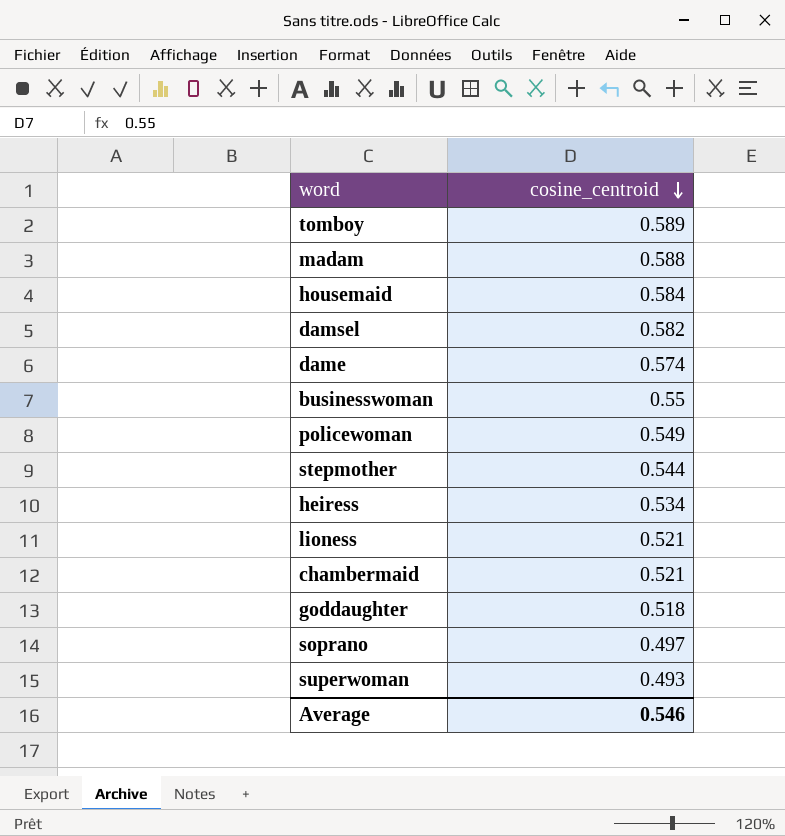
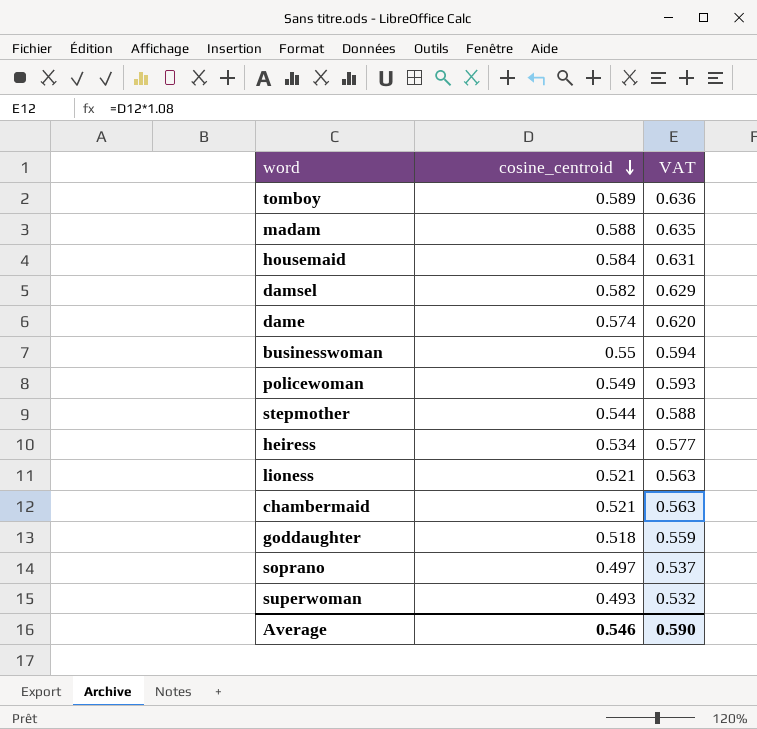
column VAT | formula: none -> [cosine_centroid] * 1.08

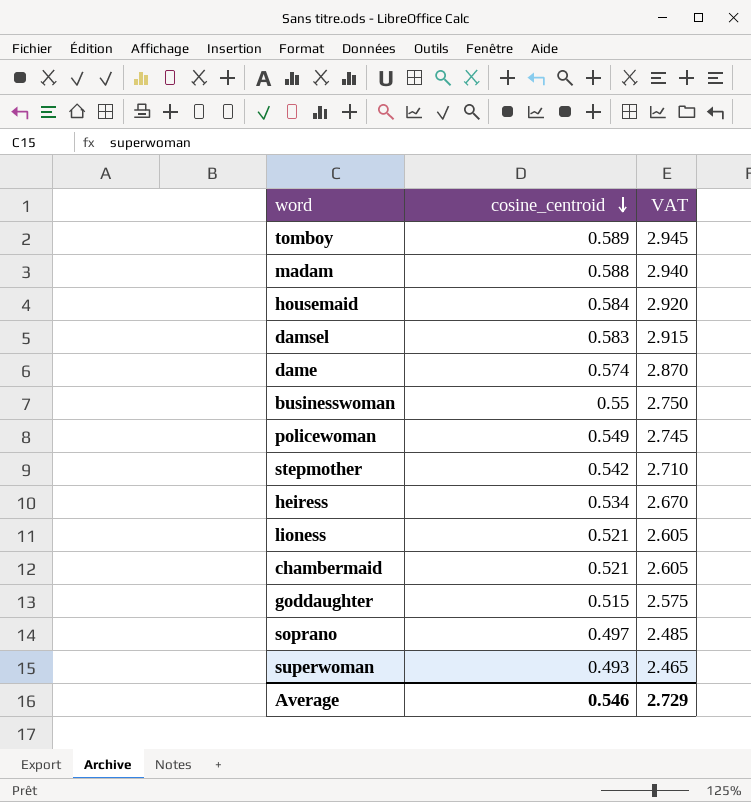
column VAT | formula: [cosine_centroid] * 1.08 -> [cosine_centroid] * 5
damsel | cosine_centroid: 0.582 -> 0.583
stepmother | cosine_centroid: 0.544 -> 0.542
goddaughter | cosine_centroid: 0.518 -> 0.515
Average | VAT: 0.590 -> 2.729

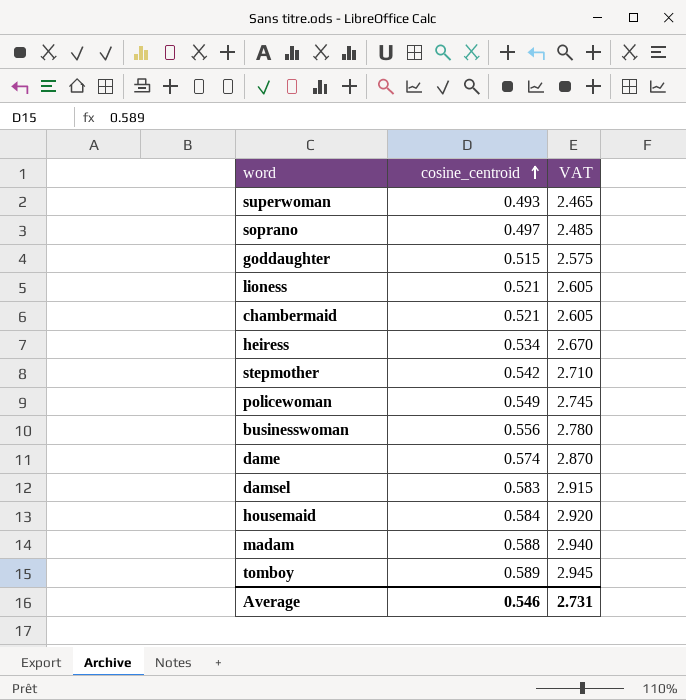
row order: cosine_centroid descending -> cosine_centroid ascending
businesswoman | cosine_centroid: 0.55 -> 0.556
businesswoman | VAT: 2.750 -> 2.780
Average | VAT: 2.729 -> 2.731

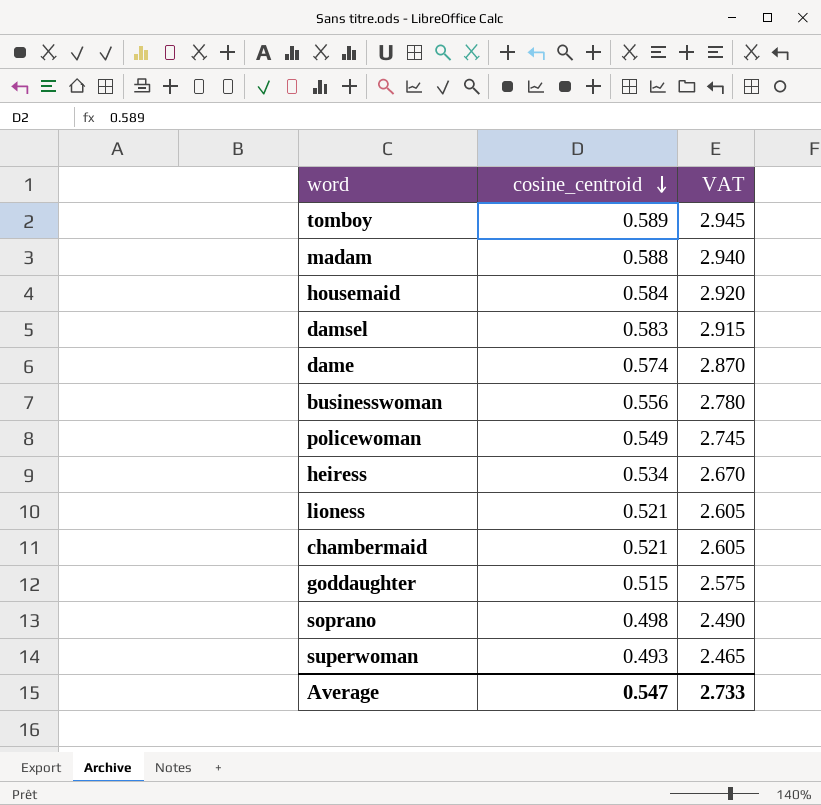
row order: cosine_centroid ascending -> cosine_centroid descending
row stepmother: 0.542 | 2.710 -> none
soprano | cosine_centroid: 0.497 -> 0.498
soprano | VAT: 2.485 -> 2.490
Average | cosine_centroid: 0.546 -> 0.547
Average | VAT: 2.731 -> 2.733

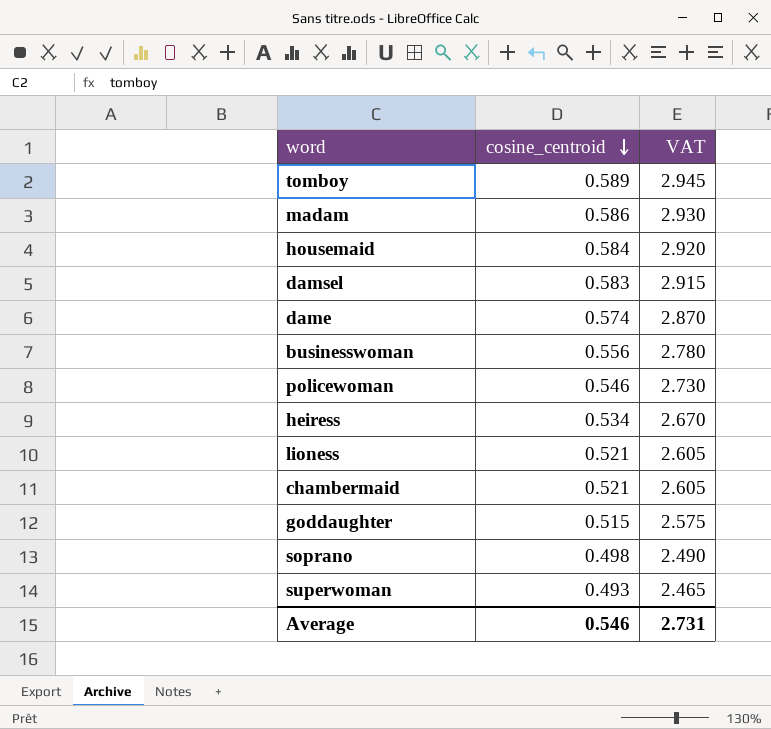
madam | cosine_centroid: 0.588 -> 0.586
madam | VAT: 2.940 -> 2.930
policewoman | cosine_centroid: 0.549 -> 0.546
policewoman | VAT: 2.745 -> 2.730
Average | cosine_centroid: 0.547 -> 0.546
Average | VAT: 2.733 -> 2.731

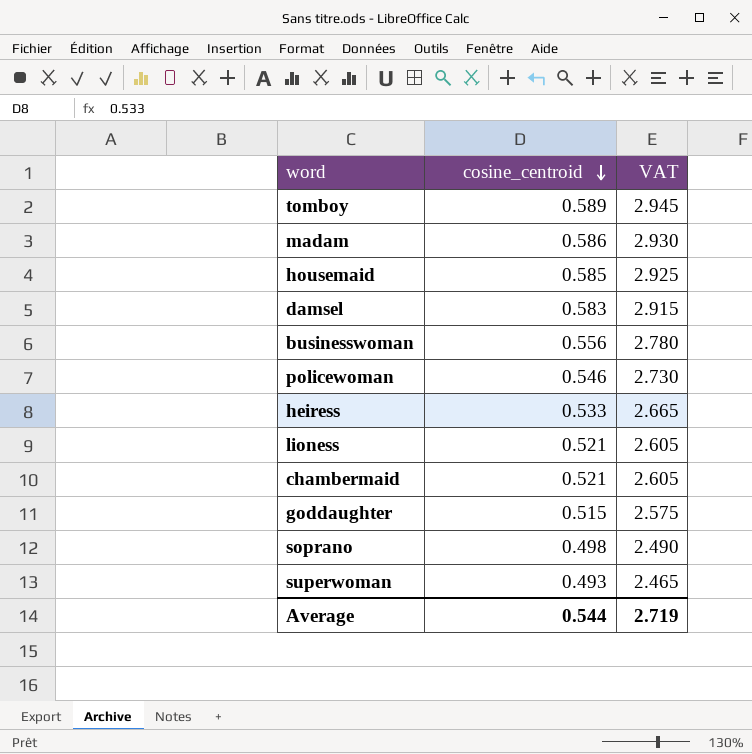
row dame: 0.574 | 2.870 -> none
housemaid | cosine_centroid: 0.584 -> 0.585
housemaid | VAT: 2.920 -> 2.925
heiress | cosine_centroid: 0.534 -> 0.533
heiress | VAT: 2.670 -> 2.665
Average | cosine_centroid: 0.546 -> 0.544
Average | VAT: 2.731 -> 2.719

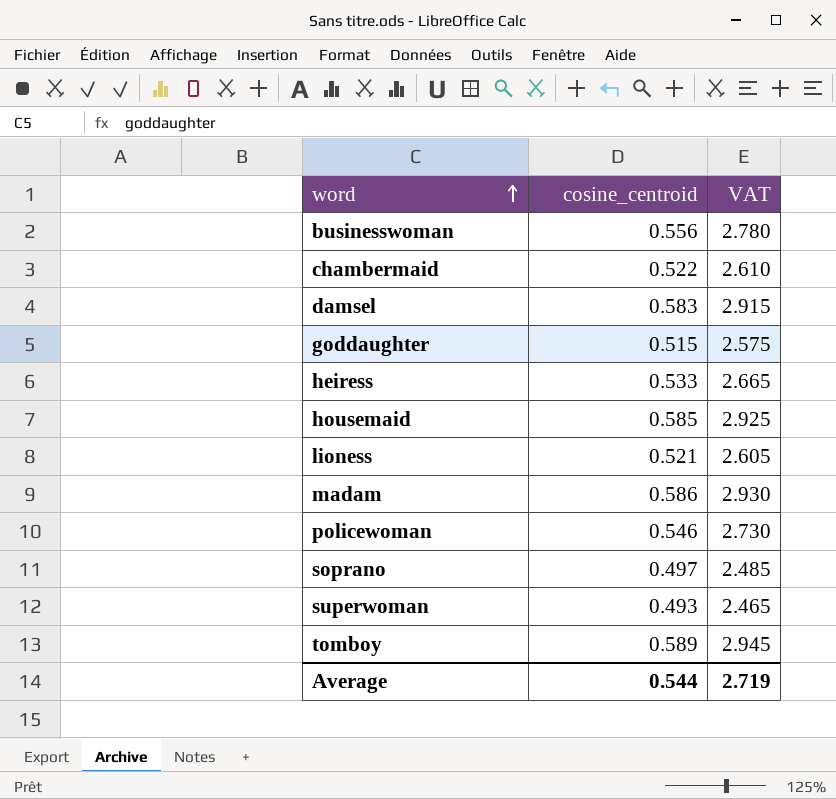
row order: cosine_centroid descending -> word ascending
chambermaid | cosine_centroid: 0.521 -> 0.522
chambermaid | VAT: 2.605 -> 2.610
soprano | cosine_centroid: 0.498 -> 0.497
soprano | VAT: 2.490 -> 2.485

